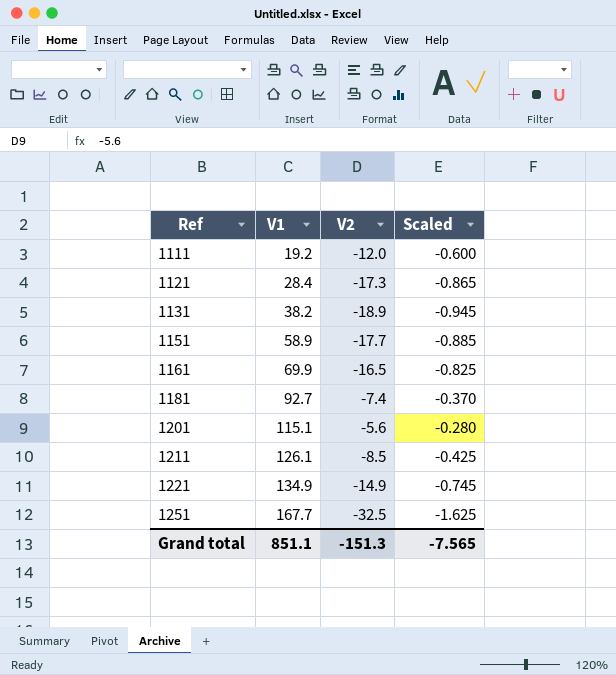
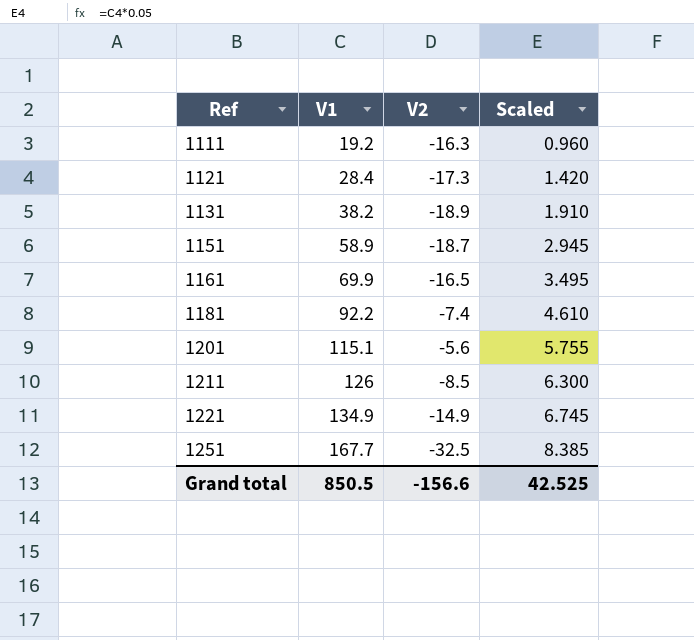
column Scaled | formula: [V2] * 0.05 -> [V1] * 0.05
1111 | V2: -12.0 -> -16.3
1151 | V2: -17.7 -> -18.7
1181 | V1: 92.7 -> 92.2
1211 | V1: 126.1 -> 126
Grand total | V1: 851.1 -> 850.5
Grand total | V2: -151.3 -> -156.6
Grand total | Scaled: -7.565 -> 42.525

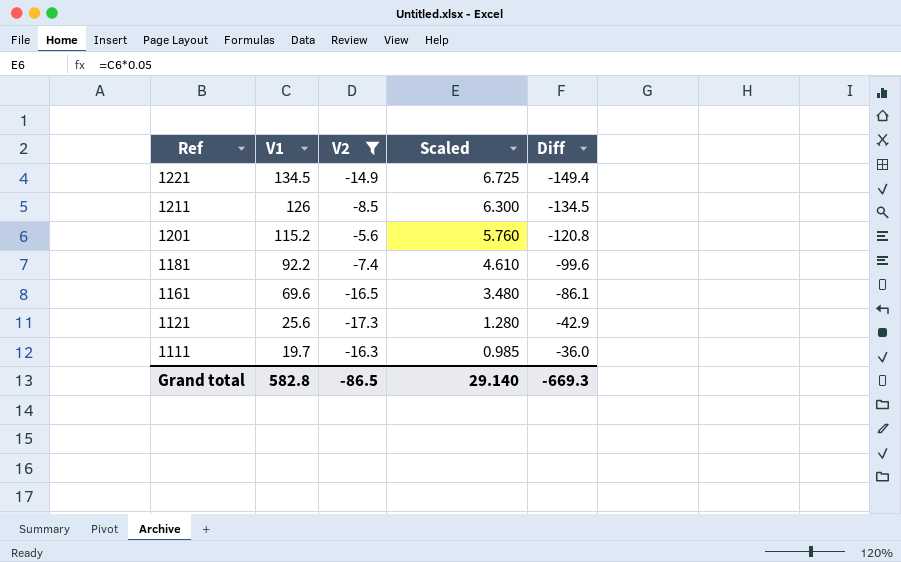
filter: none -> V2 >= -17.3
row order: Ref ascending -> Ref descending
column Diff | formula: none -> [V2] - [V1]
1221 | V1: 134.9 -> 134.5
1221 | Scaled: 6.745 -> 6.725
1201 | V1: 115.1 -> 115.2
1201 | Scaled: 5.755 -> 5.760
1161 | V1: 69.9 -> 69.6
1161 | Scaled: 3.495 -> 3.480
1121 | V1: 28.4 -> 25.6
1121 | Scaled: 1.420 -> 1.280
1111 | V1: 19.2 -> 19.7
1111 | Scaled: 0.960 -> 0.985
Grand total | V1: 850.5 -> 582.8
Grand total | V2: -156.6 -> -86.5
Grand total | Scaled: 42.525 -> 29.140

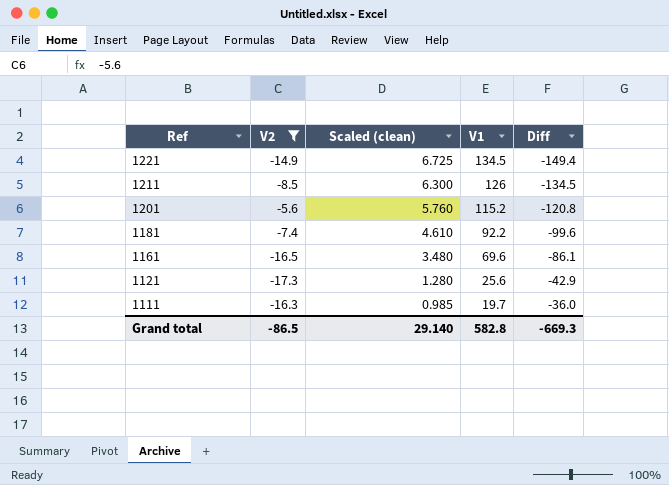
column name: Scaled -> Scaled (clean)
column V1 | position: 2 -> 4

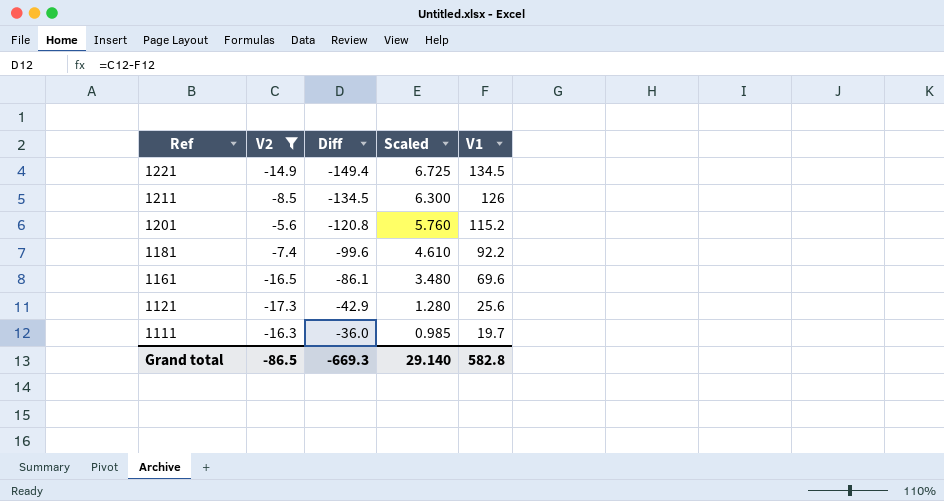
column Diff | position: 5 -> 3
column name: Scaled (clean) -> Scaled

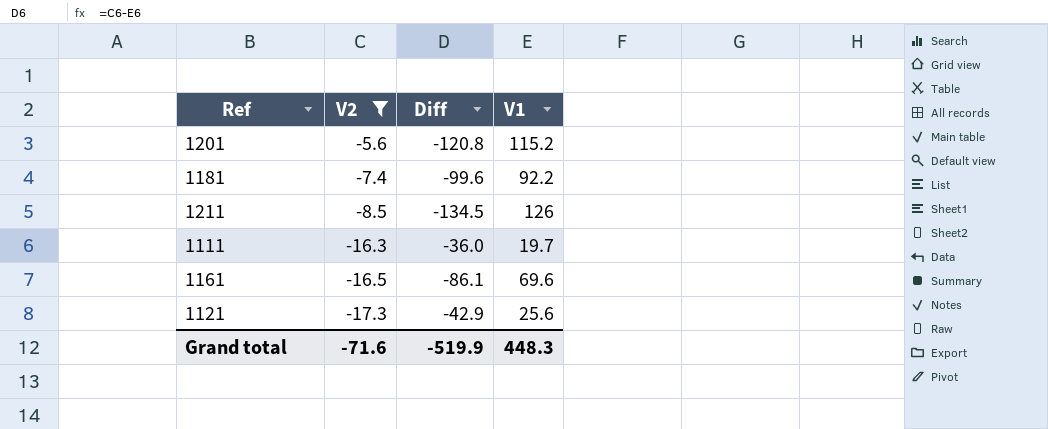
row order: Ref descending -> V2 descending
column Scaled | formula: [V1] * 0.05 -> none
row 1221: -14.9 | -149.4 | 6.725 | 134.5 -> none
Grand total | V2: -86.5 -> -71.6
Grand total | Diff: -669.3 -> -519.9
Grand total | V1: 582.8 -> 448.3

